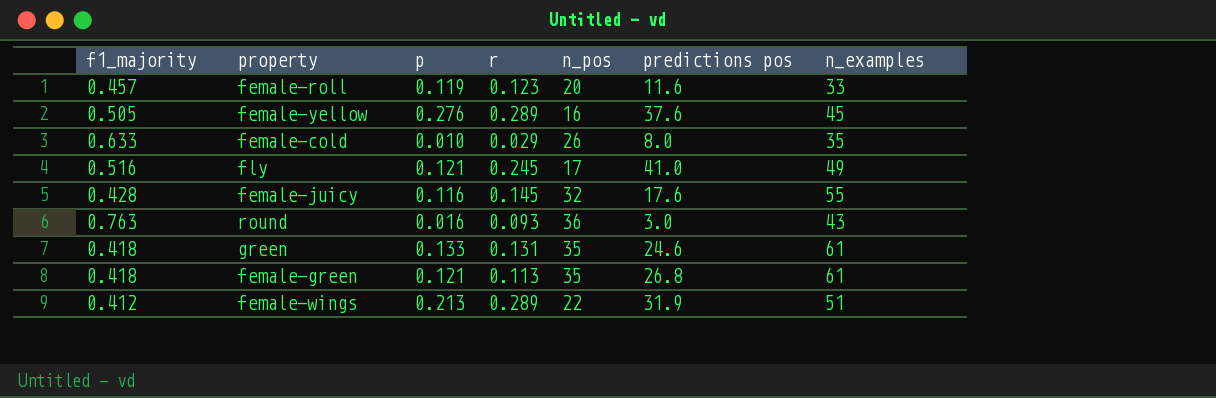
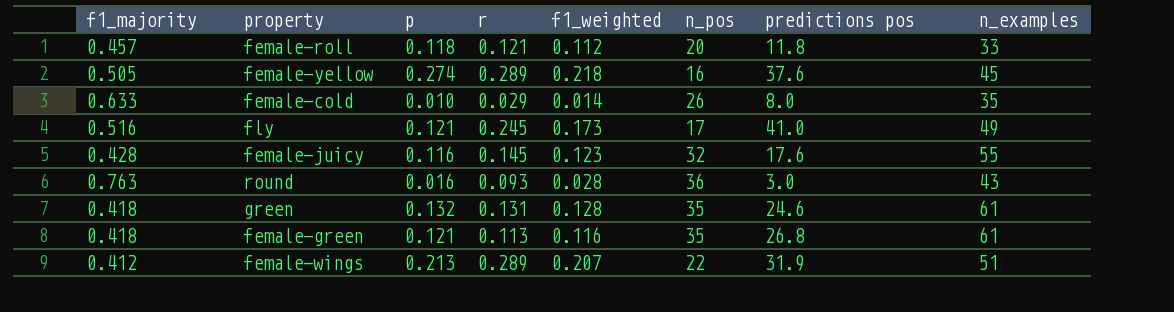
column f1_weighted | position: none -> 5
female-roll | p: 0.119 -> 0.118
female-roll | r: 0.123 -> 0.121
female-roll | predictions pos: 11.6 -> 11.8
female-yellow | p: 0.276 -> 0.274
green | p: 0.133 -> 0.132

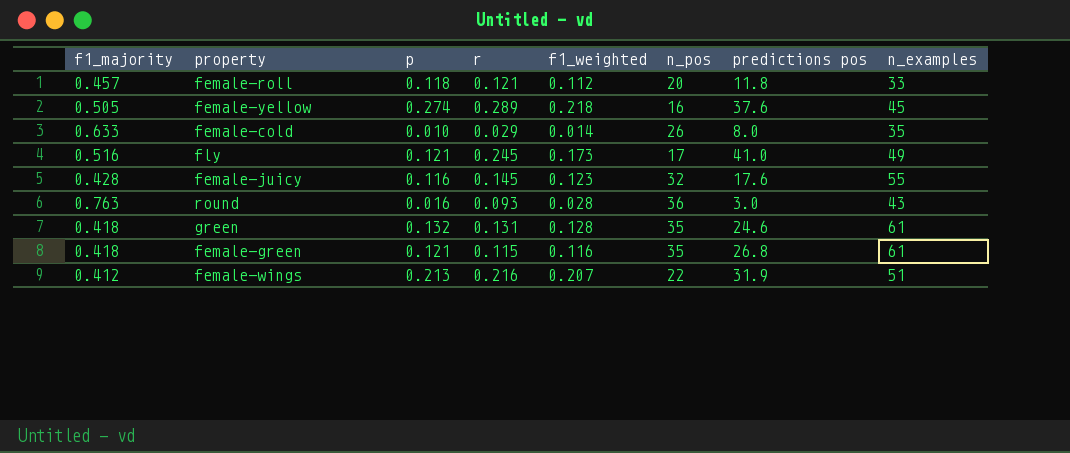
female-green | r: 0.113 -> 0.115
female-wings | r: 0.289 -> 0.216

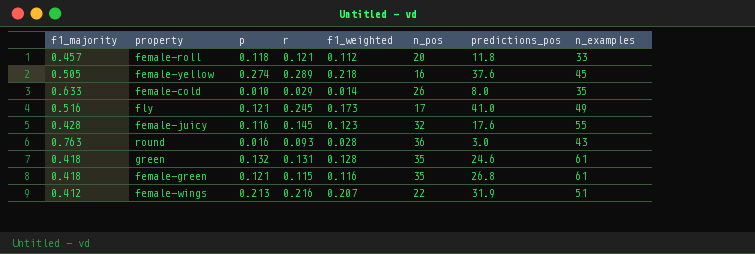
column name: predictions pos -> predictions_pos

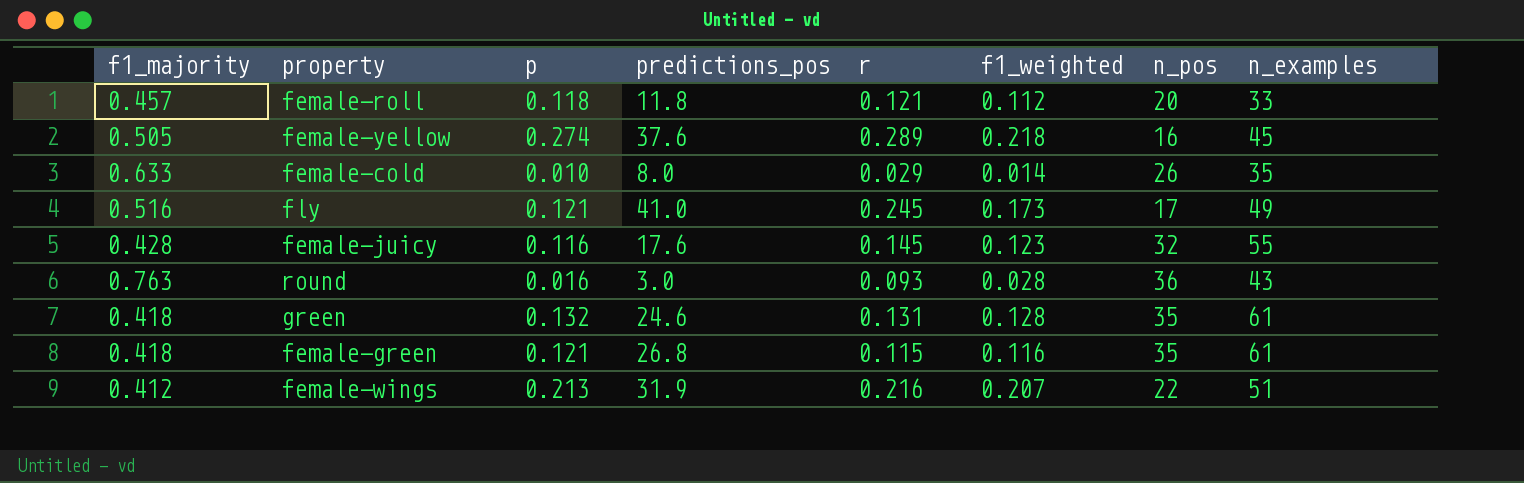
column predictions_pos | position: 7 -> 4

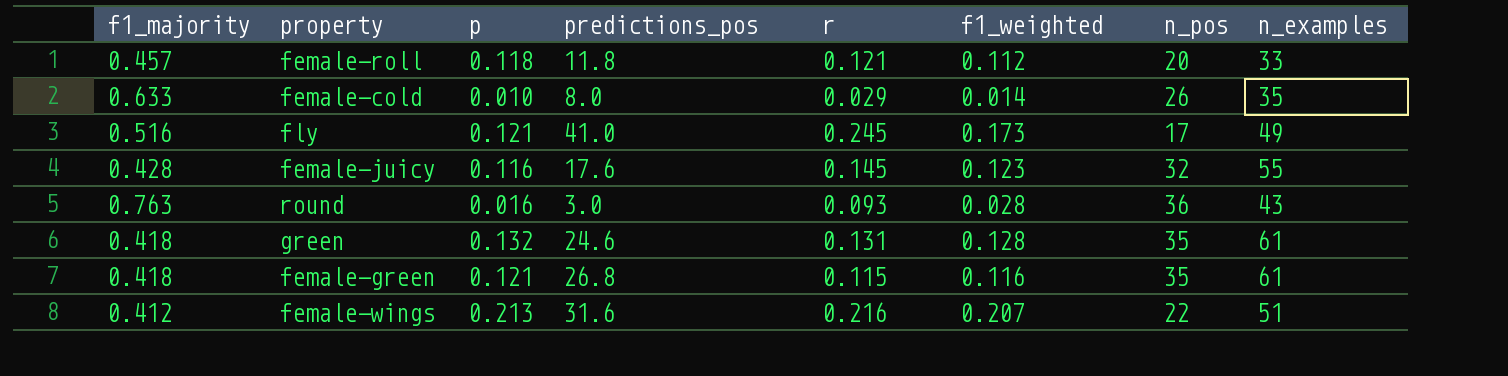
row female-yellow: 0.505 | 0.274 | 37.6 | 0.289 | 0.218 | 16 | 45 -> none
female-wings | predictions_pos: 31.9 -> 31.6

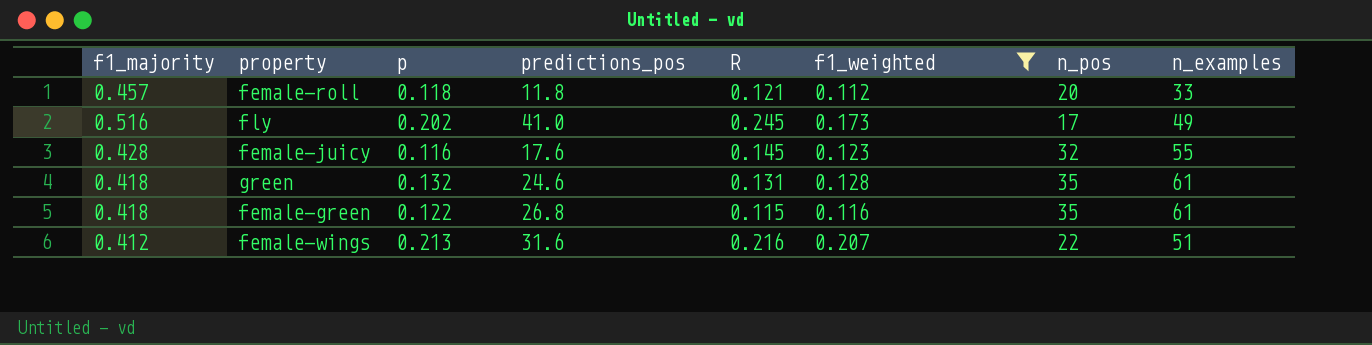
filter: none -> f1_weighted >= 0.112
column name: r -> R
fly | p: 0.121 -> 0.202
female-green | p: 0.121 -> 0.122

